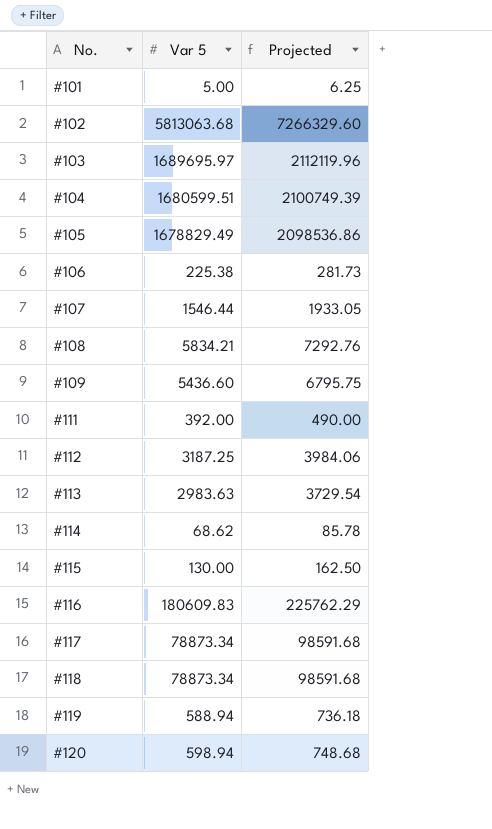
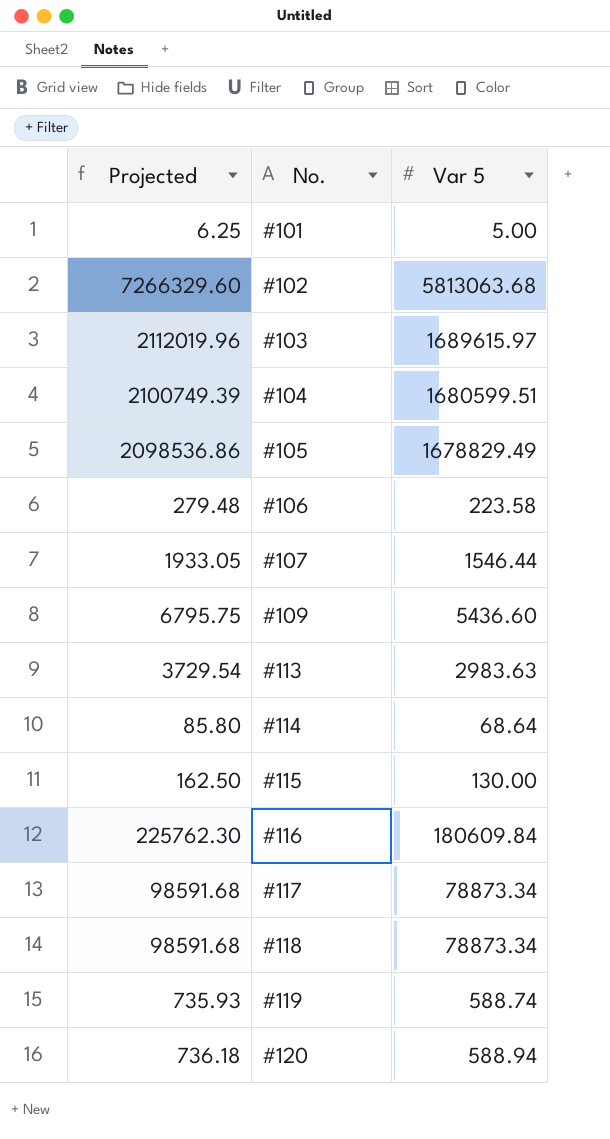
column Projected | position: 3 -> 1
row #108: 5834.21 | 7292.76 -> none
row #111: 392.00 | 490.00 -> none
row #112: 3187.25 | 3984.06 -> none
#103 | Projected: 2112119.96 -> 2112019.96
#103 | Var 5: 1689695.97 -> 1689615.97
#106 | Projected: 281.73 -> 279.48
#106 | Var 5: 225.38 -> 223.58
#114 | Projected: 85.78 -> 85.80
#114 | Var 5: 68.62 -> 68.64
#116 | Projected: 225762.29 -> 225762.30
#116 | Var 5: 180609.83 -> 180609.84
#119 | Projected: 736.18 -> 735.93
#119 | Var 5: 588.94 -> 588.74
#120 | Projected: 748.68 -> 736.18
#120 | Var 5: 598.94 -> 588.94

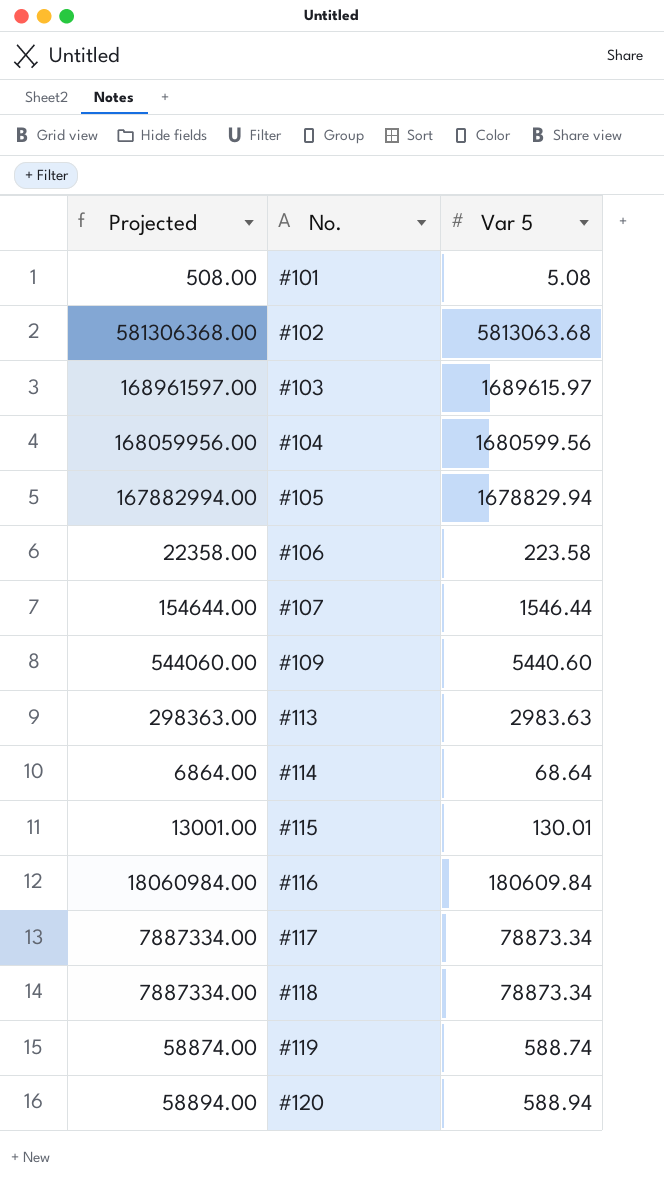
column Projected | formula: [Var 5] * 1.25 -> [Var 5] * 100
#101 | Var 5: 5.00 -> 5.08
#104 | Var 5: 1680599.51 -> 1680599.56
#105 | Var 5: 1678829.49 -> 1678829.94
#109 | Var 5: 5436.60 -> 5440.60
#115 | Var 5: 130.00 -> 130.01

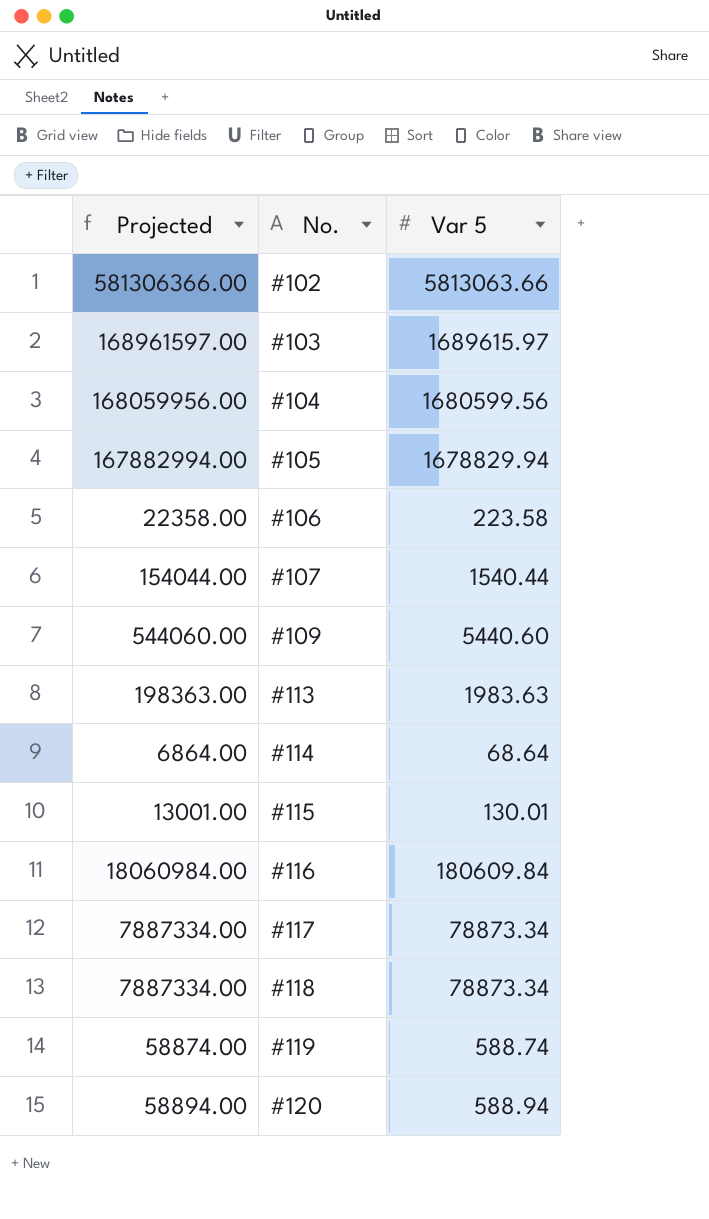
row #101: 508.00 | 5.08 -> none
#102 | Projected: 581306368.00 -> 581306366.00
#102 | Var 5: 5813063.68 -> 5813063.66
#107 | Projected: 154644.00 -> 154044.00
#107 | Var 5: 1546.44 -> 1540.44
#113 | Projected: 298363.00 -> 198363.00
#113 | Var 5: 2983.63 -> 1983.63

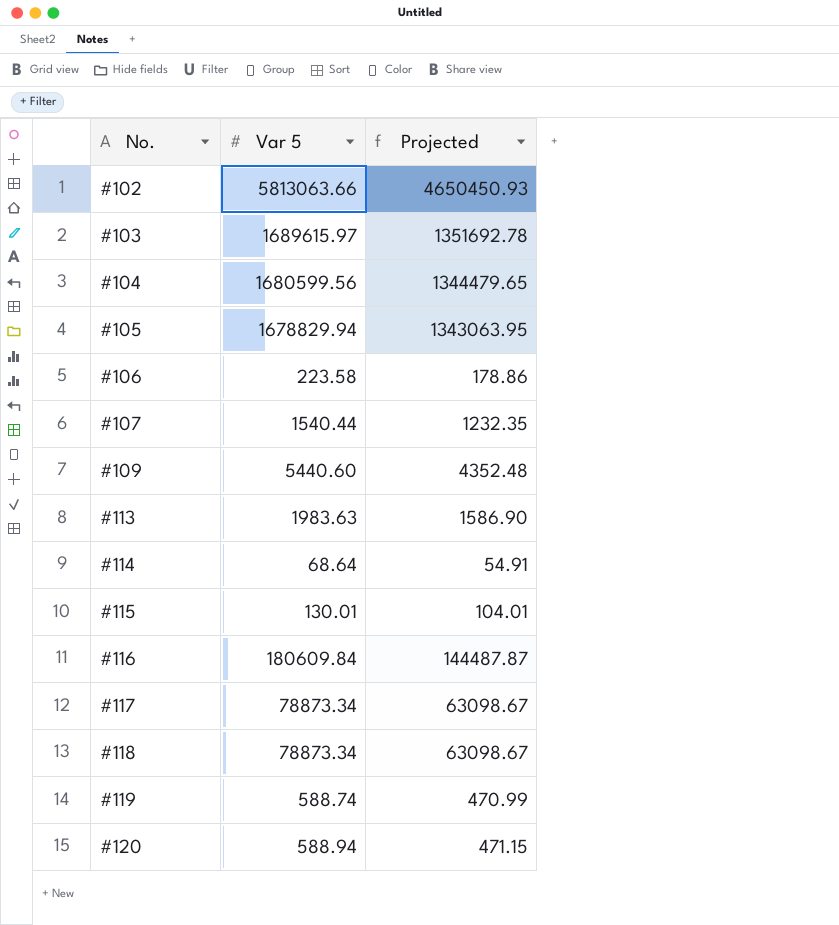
column Projected | formula: [Var 5] * 100 -> [Var 5] * 0.8
column Projected | position: 1 -> 3

